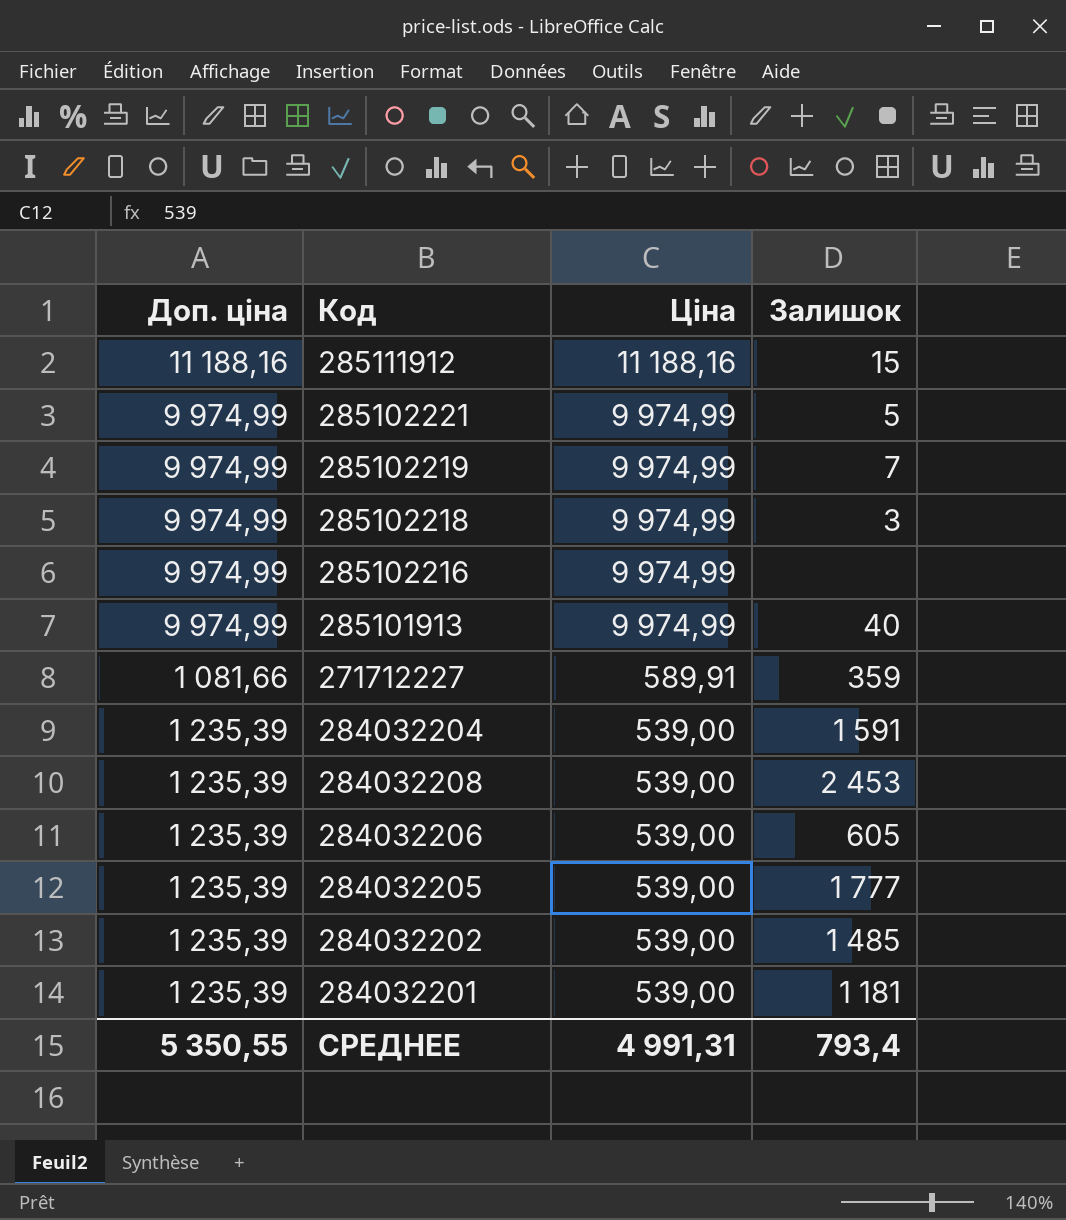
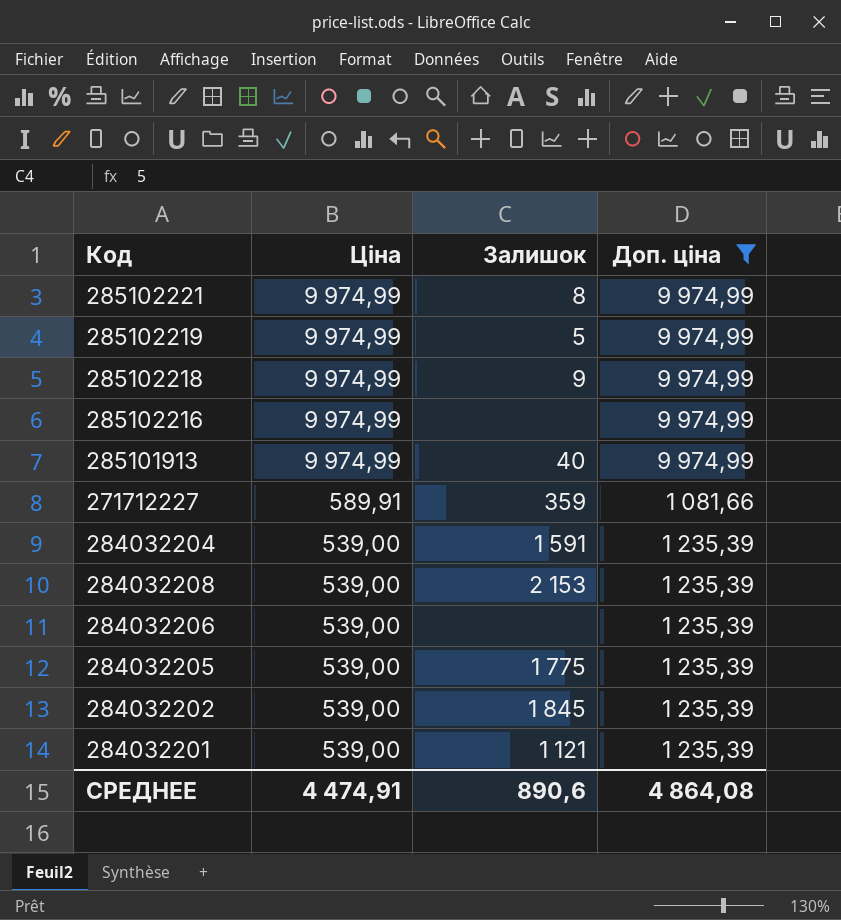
filter: none -> Доп. ціна != 11 188,16
column Доп. ціна | position: 1 -> 4
285102221 | Залишок: 5 -> 8
285102219 | Залишок: 7 -> 5
285102218 | Залишок: 3 -> 9
284032208 | Залишок: 2 453 -> 2 153
284032206 | Залишок: 605 -> none
284032205 | Залишок: 1 777 -> 1 775
284032202 | Залишок: 1 485 -> 1 845
284032201 | Залишок: 1 181 -> 1 121
СРЕДНЕЕ | Ціна: 4 991,31 -> 4 474,91
СРЕДНЕЕ | Залишок: 793,4 -> 890,6
СРЕДНЕЕ | Доп. ціна: 5 350,55 -> 4 864,08

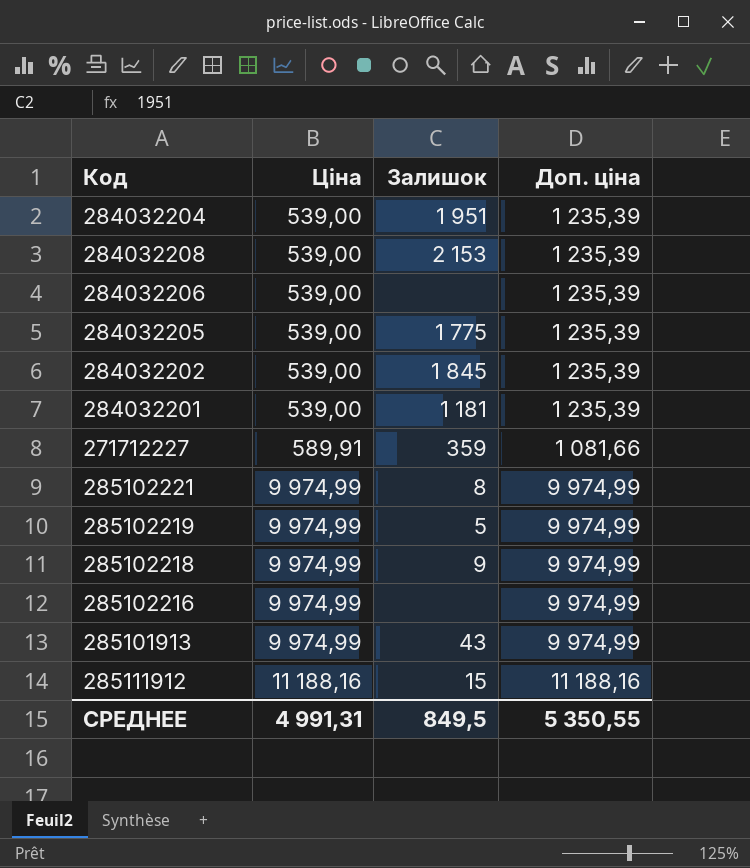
filter: Доп. ціна != 11 188,16 -> none
row order: Ціна descending -> Ціна ascending
284032204 | Залишок: 1 591 -> 1 951
284032201 | Залишок: 1 121 -> 1 181
285101913 | Залишок: 40 -> 43
СРЕДНЕЕ | Ціна: 4 474,91 -> 4 991,31
СРЕДНЕЕ | Залишок: 890,6 -> 849,5
СРЕДНЕЕ | Доп. ціна: 4 864,08 -> 5 350,55

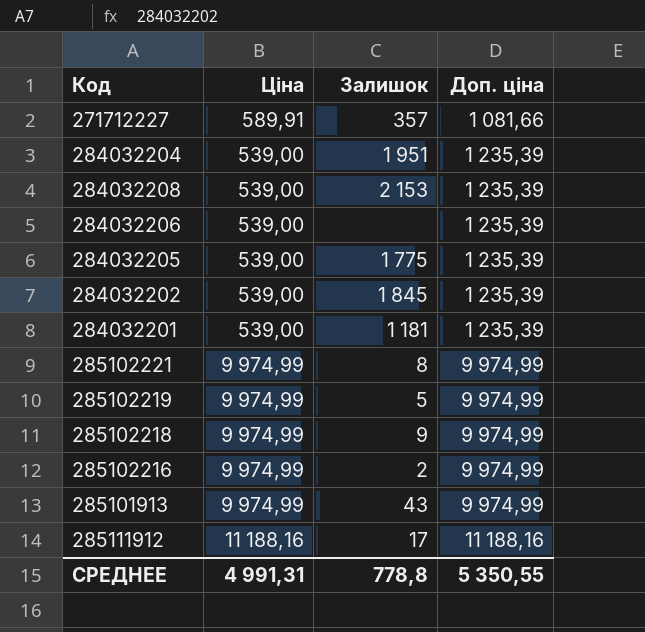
row order: Ціна ascending -> Доп. ціна ascending
271712227 | Залишок: 359 -> 357
285102216 | Залишок: none -> 2
285111912 | Залишок: 15 -> 17
СРЕДНЕЕ | Залишок: 849,5 -> 778,8

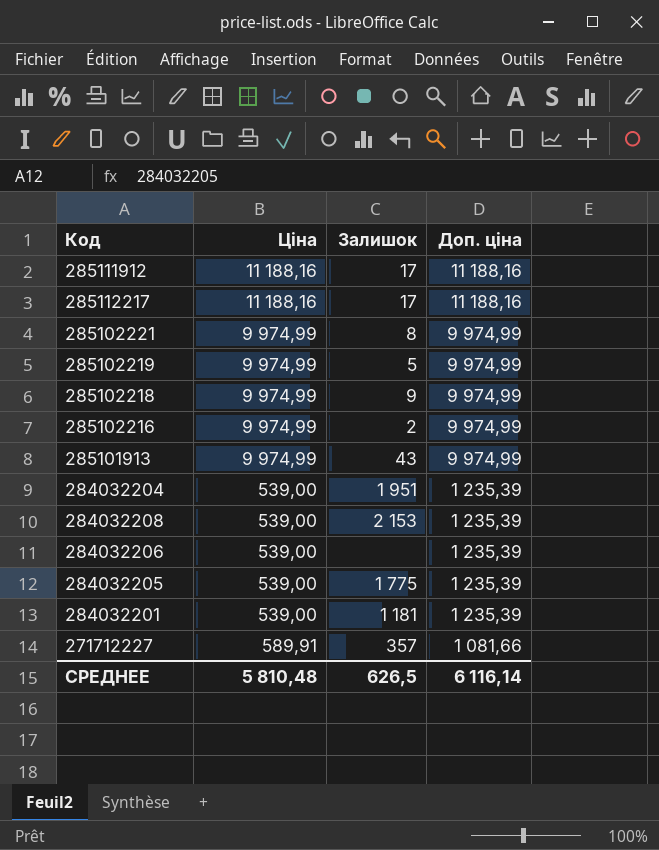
row order: Доп. ціна ascending -> Доп. ціна descending
row 284032202: 539,00 | 1 845 | 1 235,39 -> none
row 285112217: none -> 11 188,16 | 17 | 11 188,16
СРЕДНЕЕ | Ціна: 4 991,31 -> 5 810,48
СРЕДНЕЕ | Залишок: 778,8 -> 626,5
СРЕДНЕЕ | Доп. ціна: 5 350,55 -> 6 116,14

